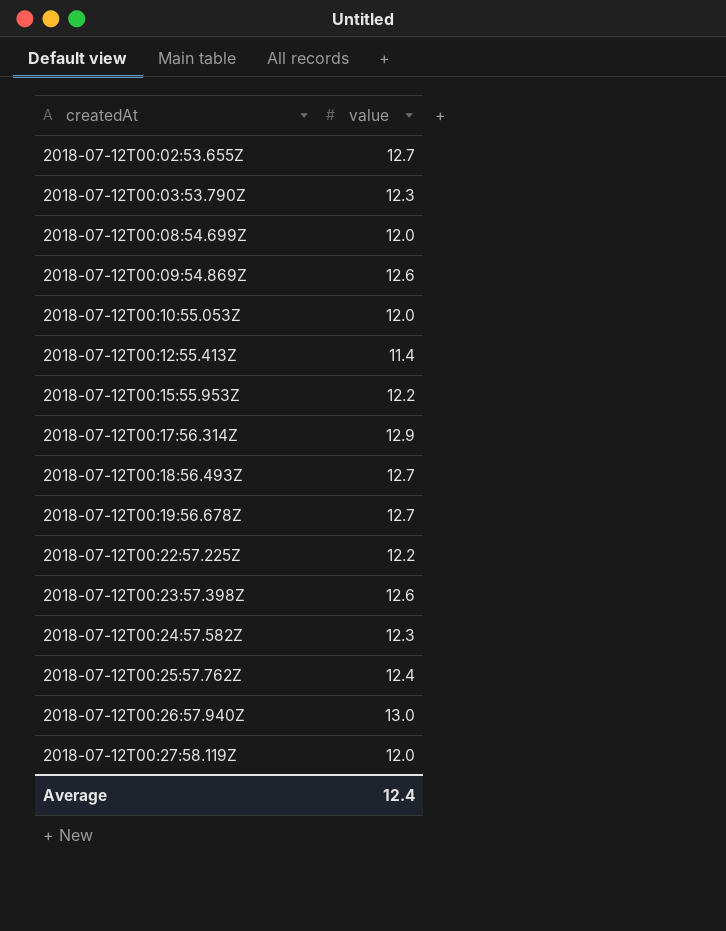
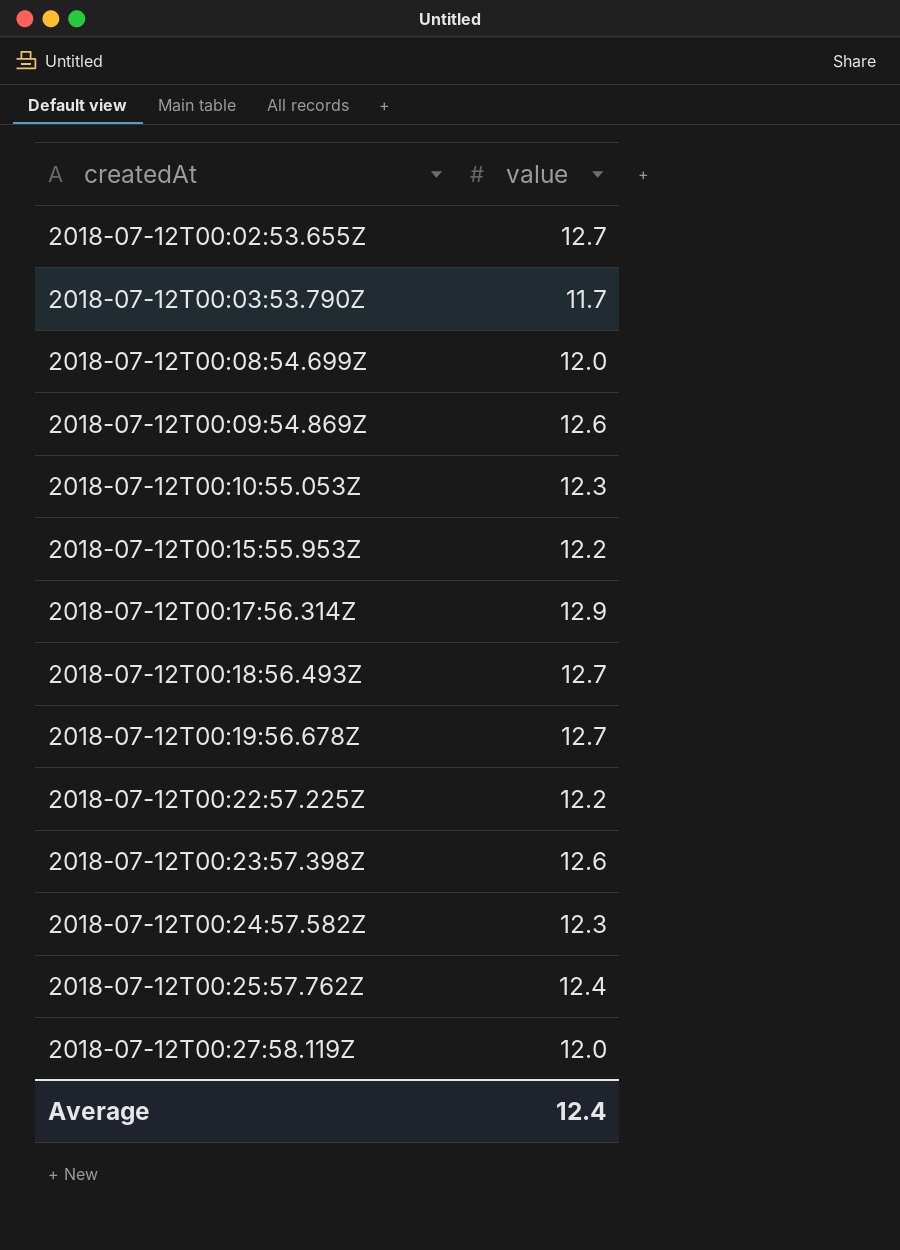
row 2018-07-12T00:12:55.413Z: 11.4 -> none
row 2018-07-12T00:26:57.940Z: 13.0 -> none
2018-07-12T00:03:53.790Z | value: 12.3 -> 11.7
2018-07-12T00:10:55.053Z | value: 12.0 -> 12.3

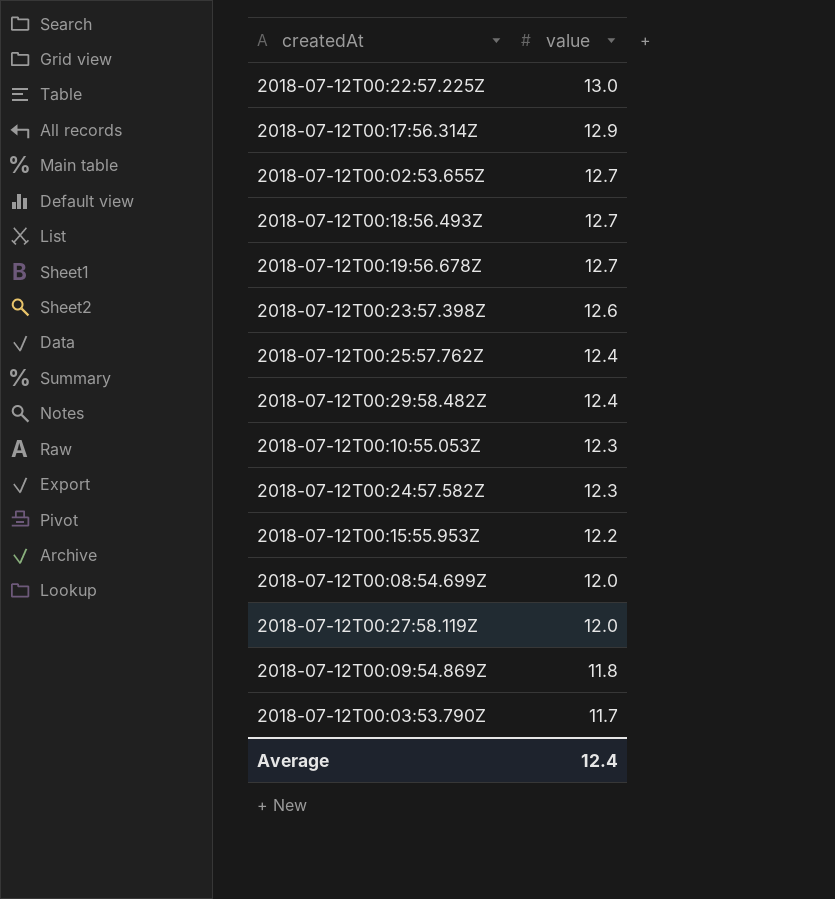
row order: createdAt ascending -> value descending
2018-07-12T00:22:57.225Z | value: 12.2 -> 13.0
row 2018-07-12T00:29:58.482Z: none -> 12.4
2018-07-12T00:09:54.869Z | value: 12.6 -> 11.8

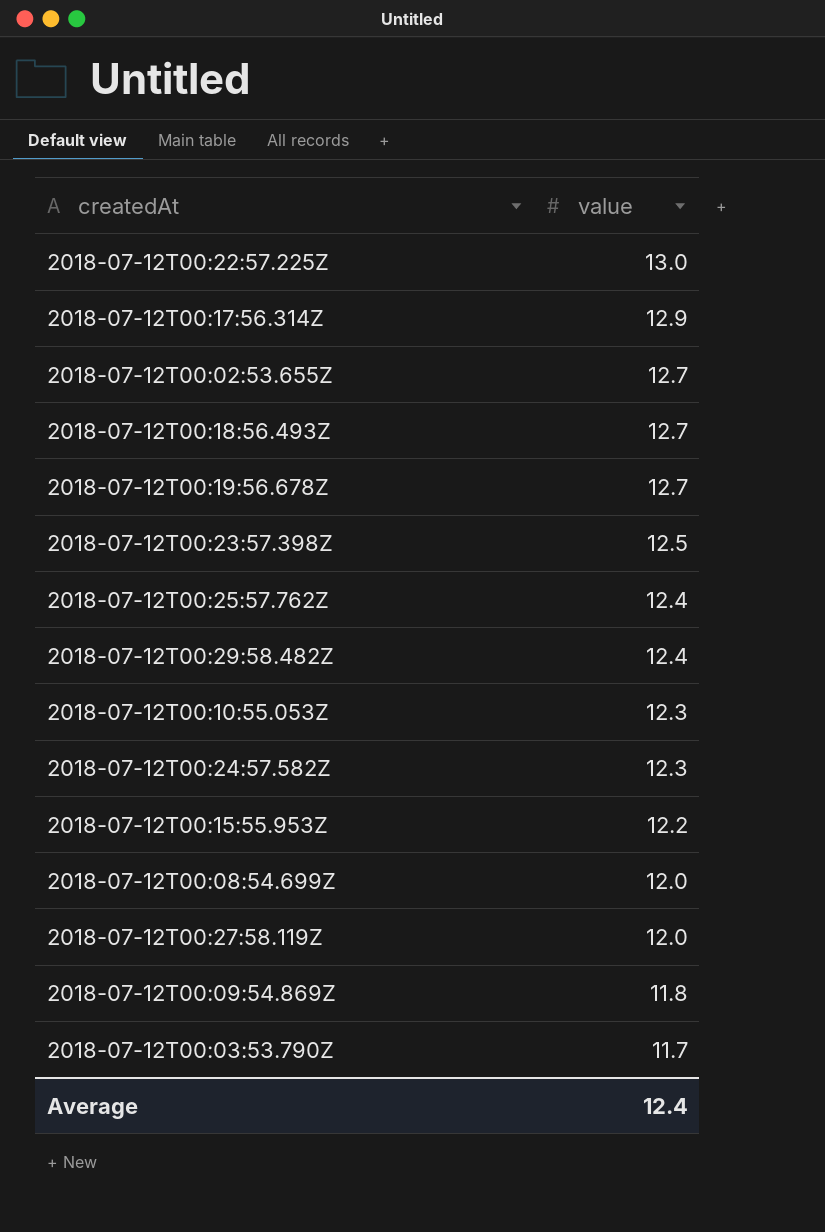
2018-07-12T00:23:57.398Z | value: 12.6 -> 12.5

